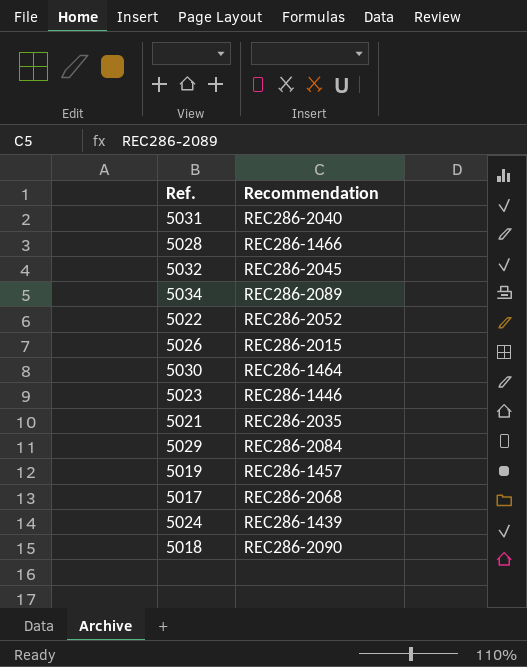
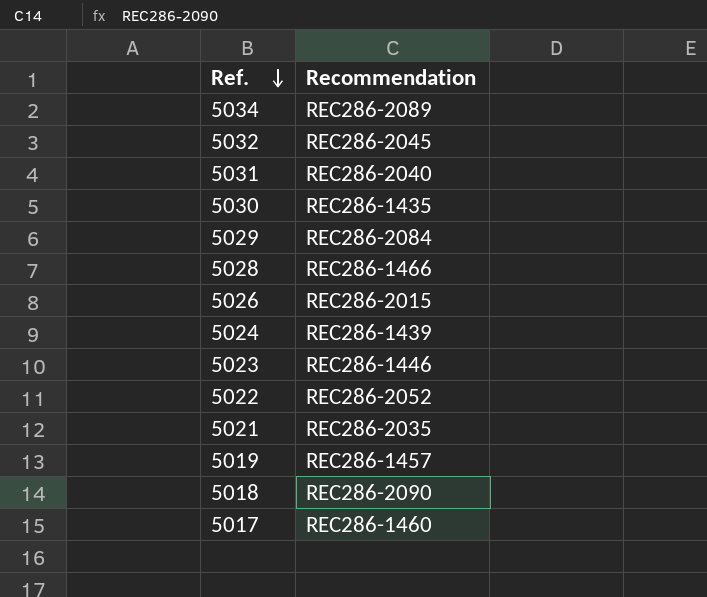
row order: none -> Ref. descending
5030 | Recommendation: REC286-1464 -> REC286-1435
5017 | Recommendation: REC286-2068 -> REC286-1460

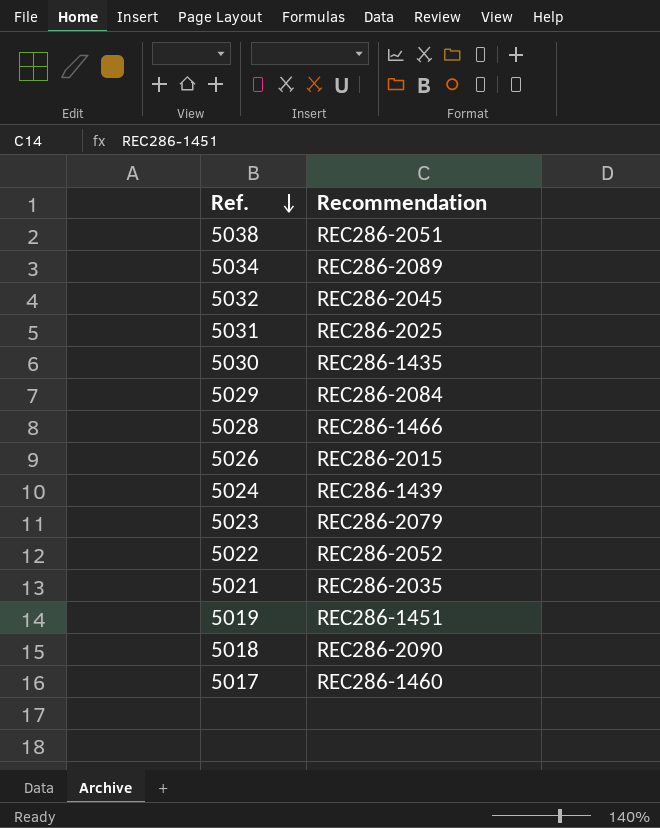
row 5038: none -> REC286-2051
5031 | Recommendation: REC286-2040 -> REC286-2025
5023 | Recommendation: REC286-1446 -> REC286-2079
5019 | Recommendation: REC286-1457 -> REC286-1451

